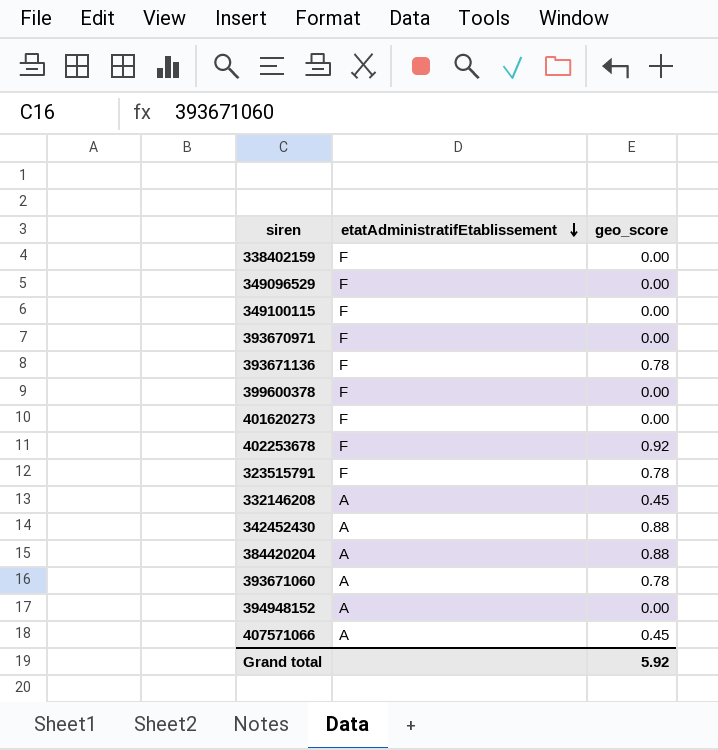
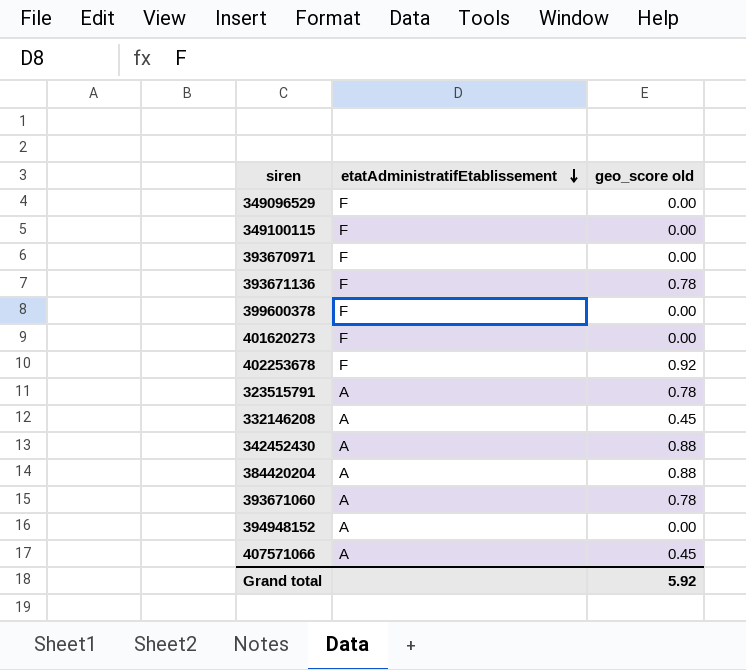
column name: geo_score -> geo_score old
row 338402159: F | 0.00 -> none
323515791 | etatAdministratifEtablissement: F -> A

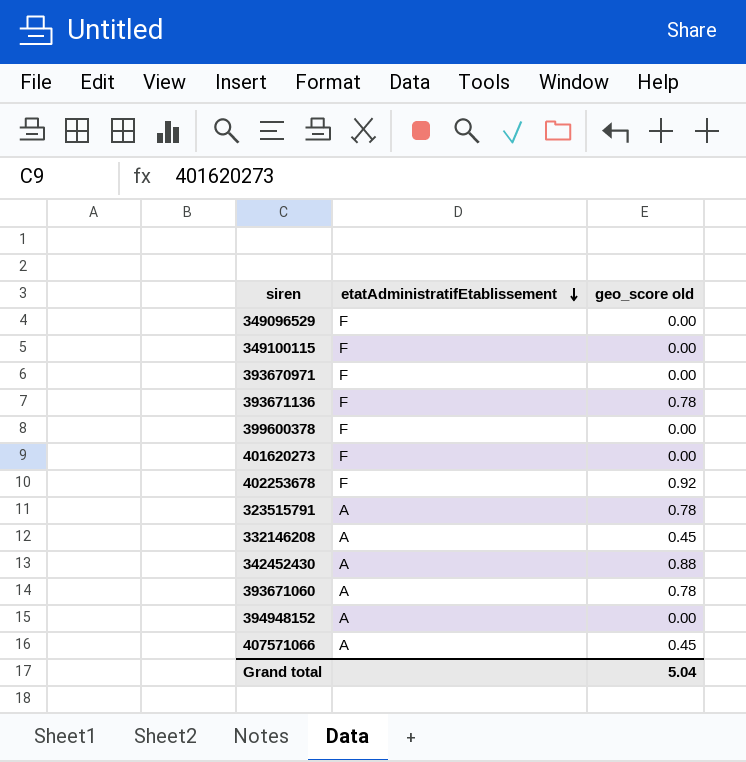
row 384420204: A | 0.88 -> none
Grand total | geo_score old: 5.92 -> 5.04

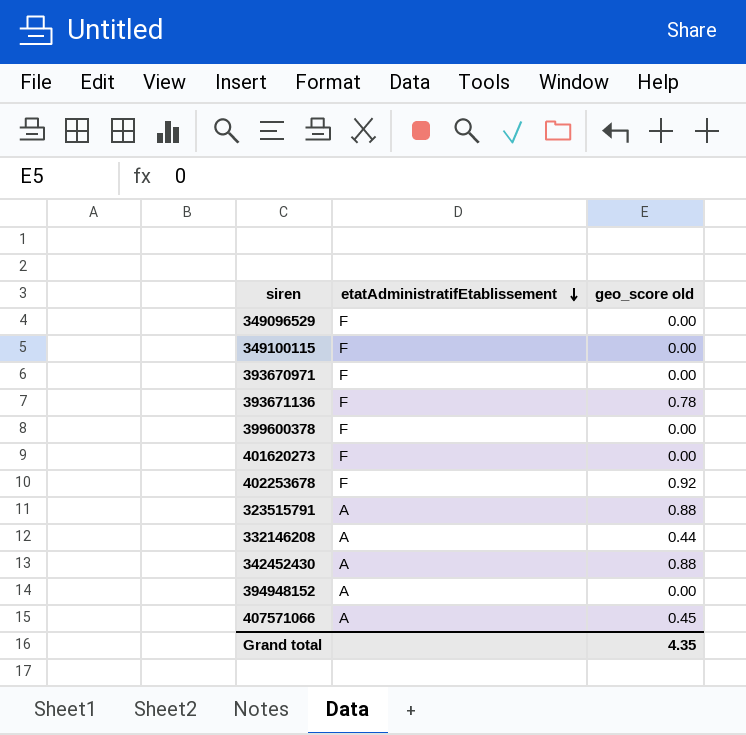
row 393671060: A | 0.78 -> none
323515791 | geo_score old: 0.78 -> 0.88
332146208 | geo_score old: 0.45 -> 0.44
Grand total | geo_score old: 5.04 -> 4.35

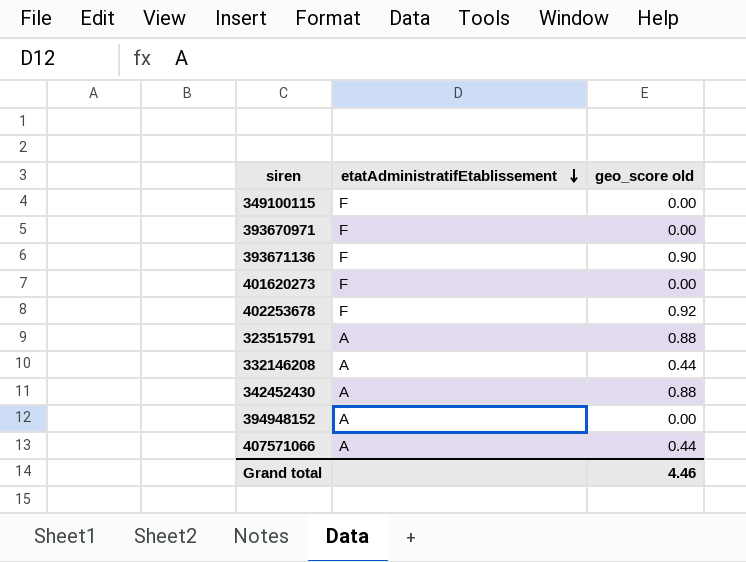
row 349096529: F | 0.00 -> none
row 399600378: F | 0.00 -> none
393671136 | geo_score old: 0.78 -> 0.90
407571066 | geo_score old: 0.45 -> 0.44
Grand total | geo_score old: 4.35 -> 4.46

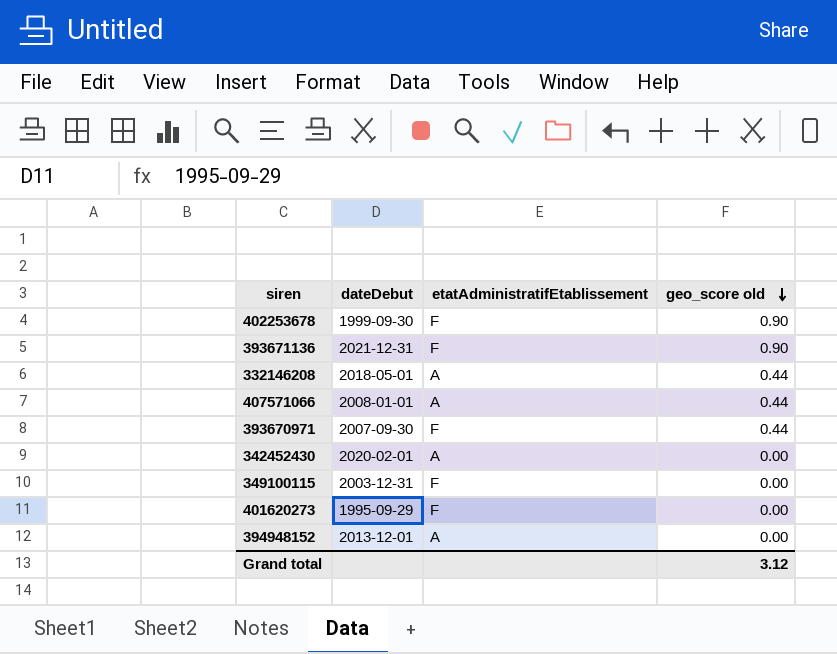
row order: etatAdministratifEtablissement descending -> geo_score old descending
column dateDebut | position: none -> 2
row 323515791: A | 0.88 -> none
402253678 | geo_score old: 0.92 -> 0.90
393670971 | geo_score old: 0.00 -> 0.44
342452430 | geo_score old: 0.88 -> 0.00
Grand total | geo_score old: 4.46 -> 3.12

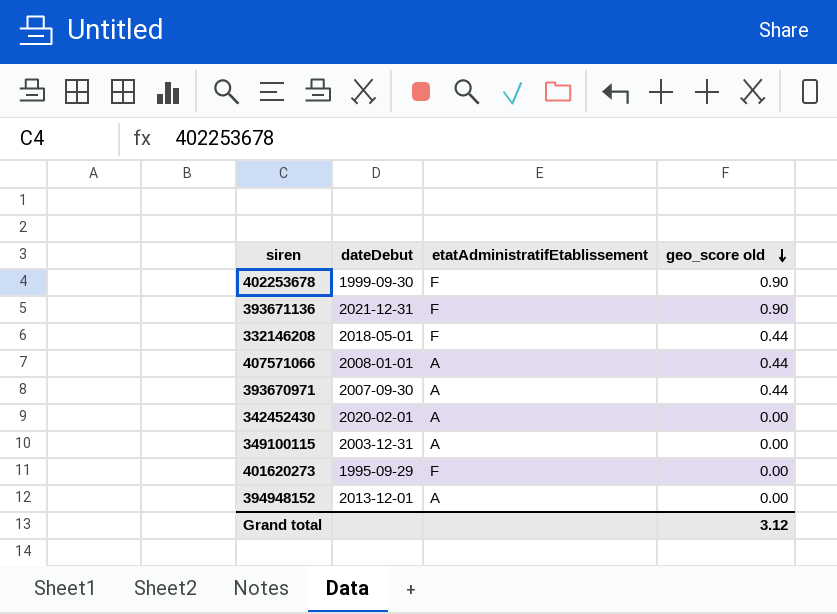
332146208 | etatAdministratifEtablissement: A -> F
393670971 | etatAdministratifEtablissement: F -> A
349100115 | etatAdministratifEtablissement: F -> A

